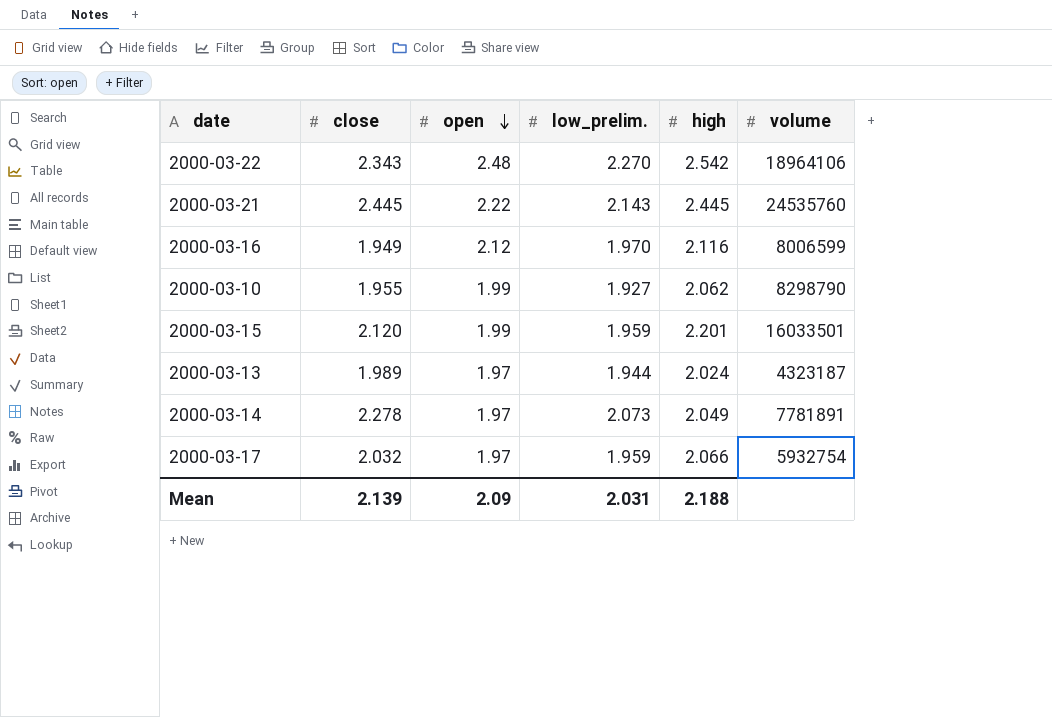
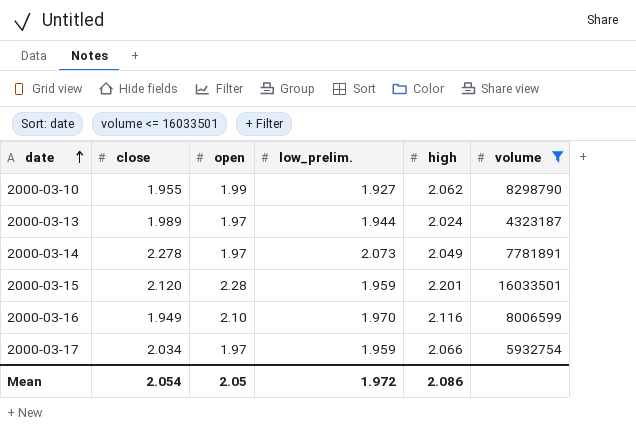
filter: none -> volume <= 16033501
row order: open descending -> date ascending
2000-03-15 | open: 1.99 -> 2.28
2000-03-16 | open: 2.12 -> 2.10
2000-03-17 | close: 2.032 -> 2.034
Mean | close: 2.139 -> 2.054
Mean | open: 2.09 -> 2.05
Mean | low_prelim.: 2.031 -> 1.972
Mean | high: 2.188 -> 2.086

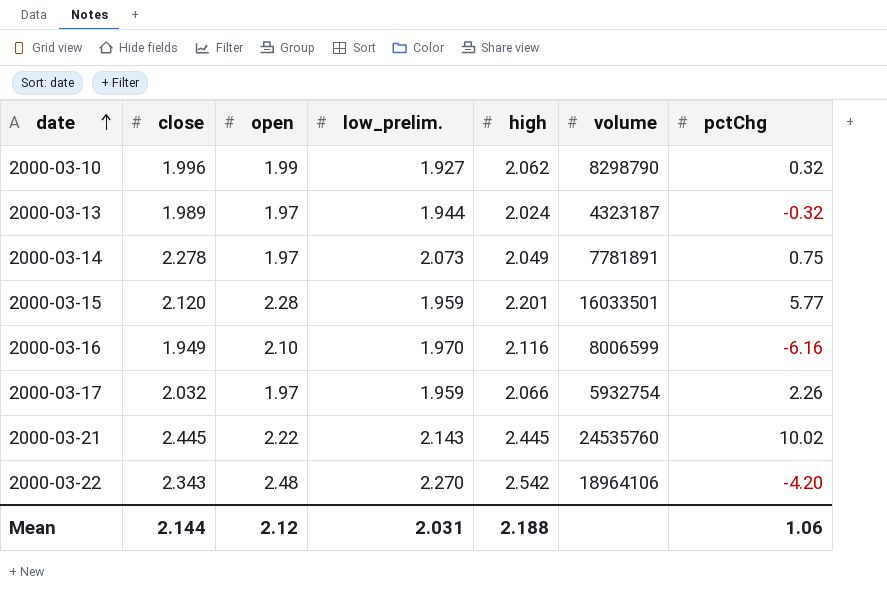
filter: volume <= 16033501 -> none
column pctChg | position: none -> 7
2000-03-10 | close: 1.955 -> 1.996
2000-03-17 | close: 2.034 -> 2.032
Mean | close: 2.054 -> 2.144
Mean | open: 2.05 -> 2.12
Mean | low_prelim.: 1.972 -> 2.031
Mean | high: 2.086 -> 2.188

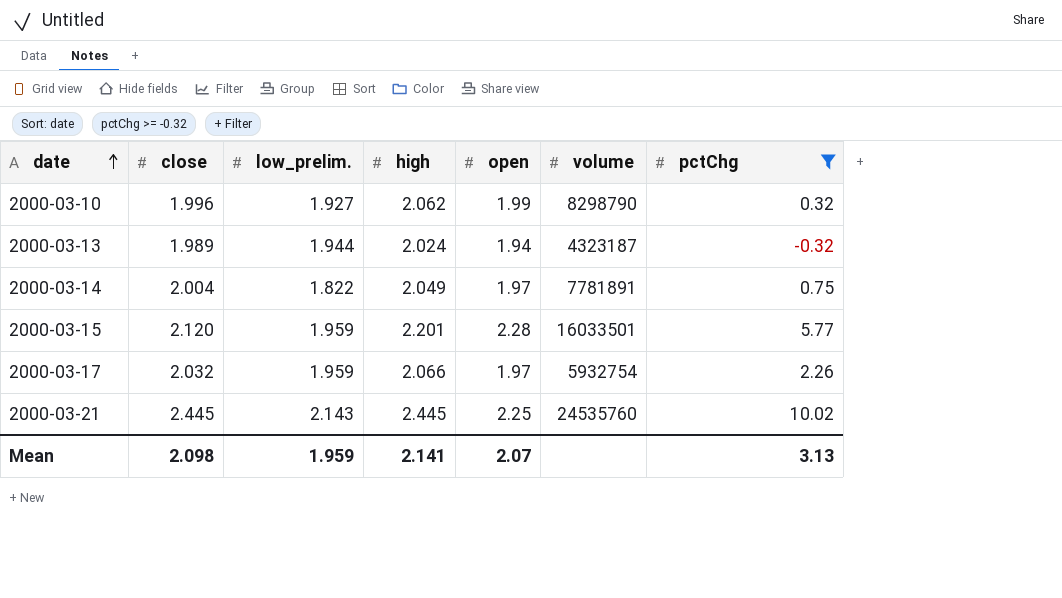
filter: none -> pctChg >= -0.32
column open | position: 3 -> 5
2000-03-13 | open: 1.97 -> 1.94
2000-03-14 | close: 2.278 -> 2.004
2000-03-14 | low_prelim.: 2.073 -> 1.822
2000-03-21 | open: 2.22 -> 2.25
Mean | close: 2.144 -> 2.098
Mean | low_prelim.: 2.031 -> 1.959
Mean | high: 2.188 -> 2.141
Mean | open: 2.12 -> 2.07
Mean | pctChg: 1.06 -> 3.13

